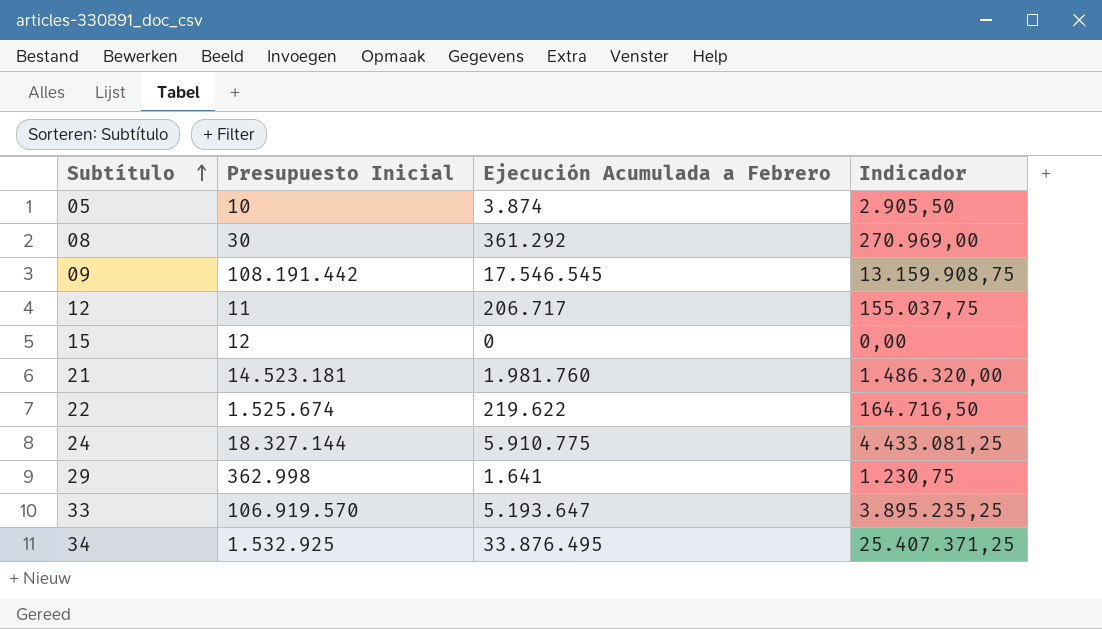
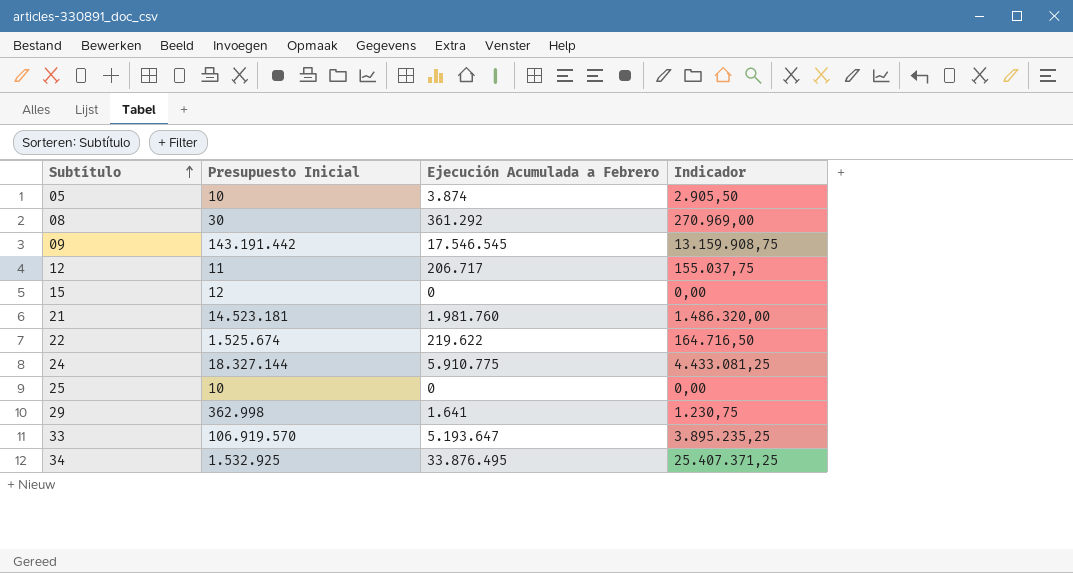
09 | Presupuesto Inicial: 108.191.442 -> 143.191.442
row 25: none -> 10 | 0 | 0,00

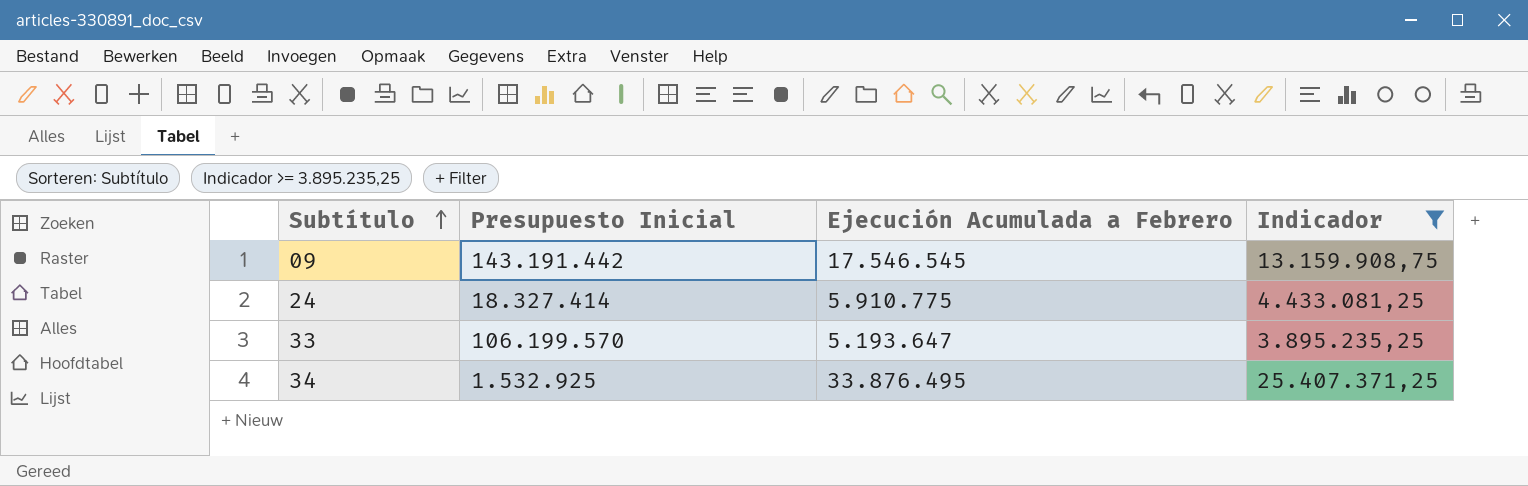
filter: none -> Indicador >= 3.895.235,25
24 | Presupuesto Inicial: 18.327.144 -> 18.327.414
33 | Presupuesto Inicial: 106.919.570 -> 106.199.570

